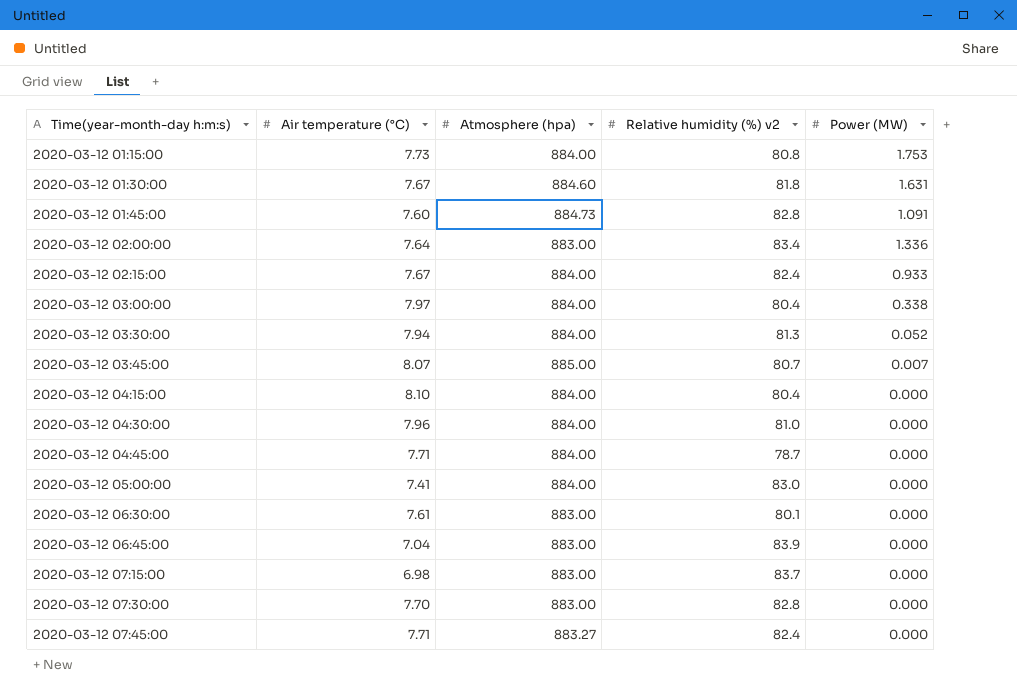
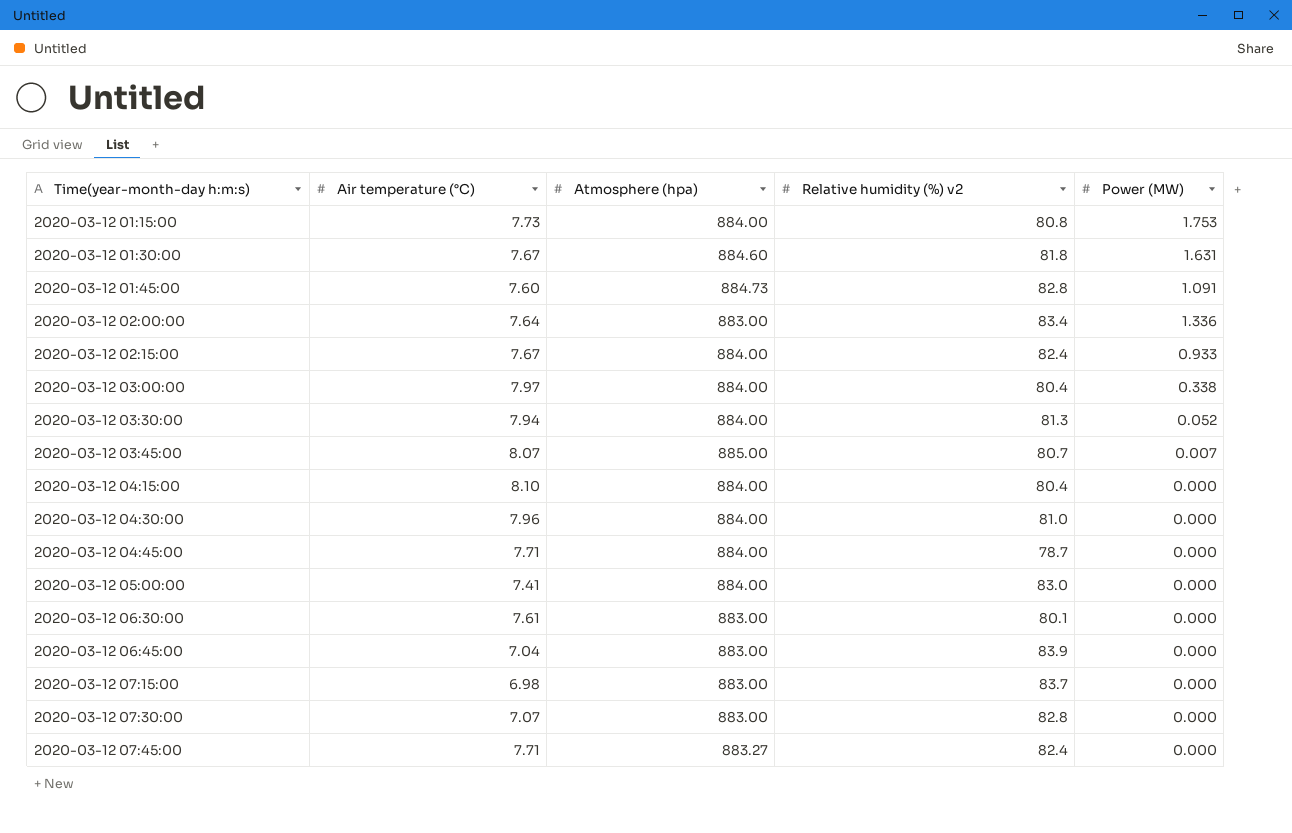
2020-03-12 07:30:00 | Air temperature (°C): 7.70 -> 7.07

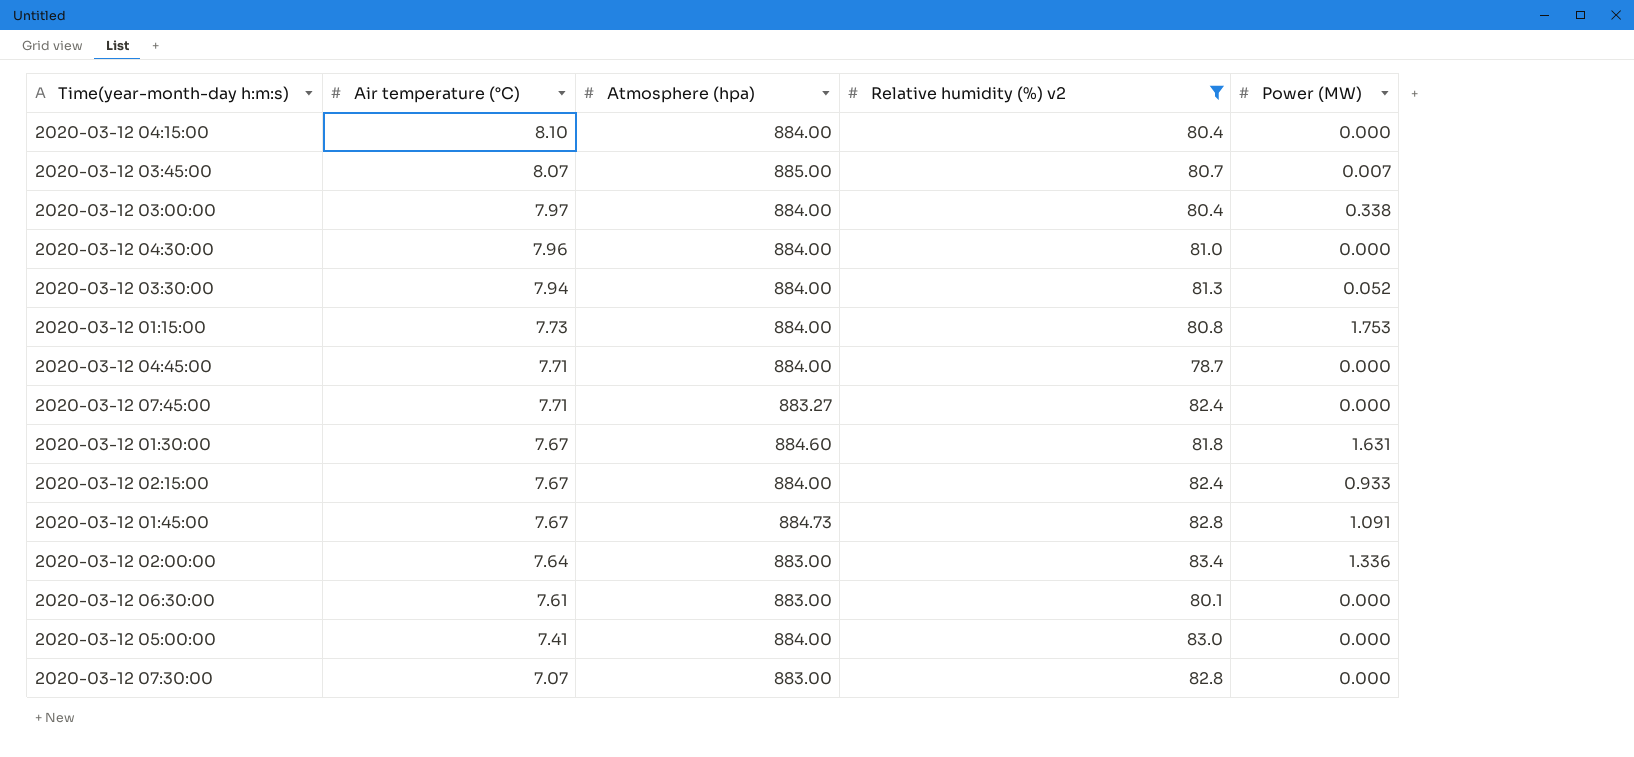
filter: none -> Relative humidity (%) v2 <= 83.4
row order: Time(year-month-day h:m:s) ascending -> Air temperature (°C) descending
2020-03-12 01:45:00 | Air temperature (°C): 7.60 -> 7.67

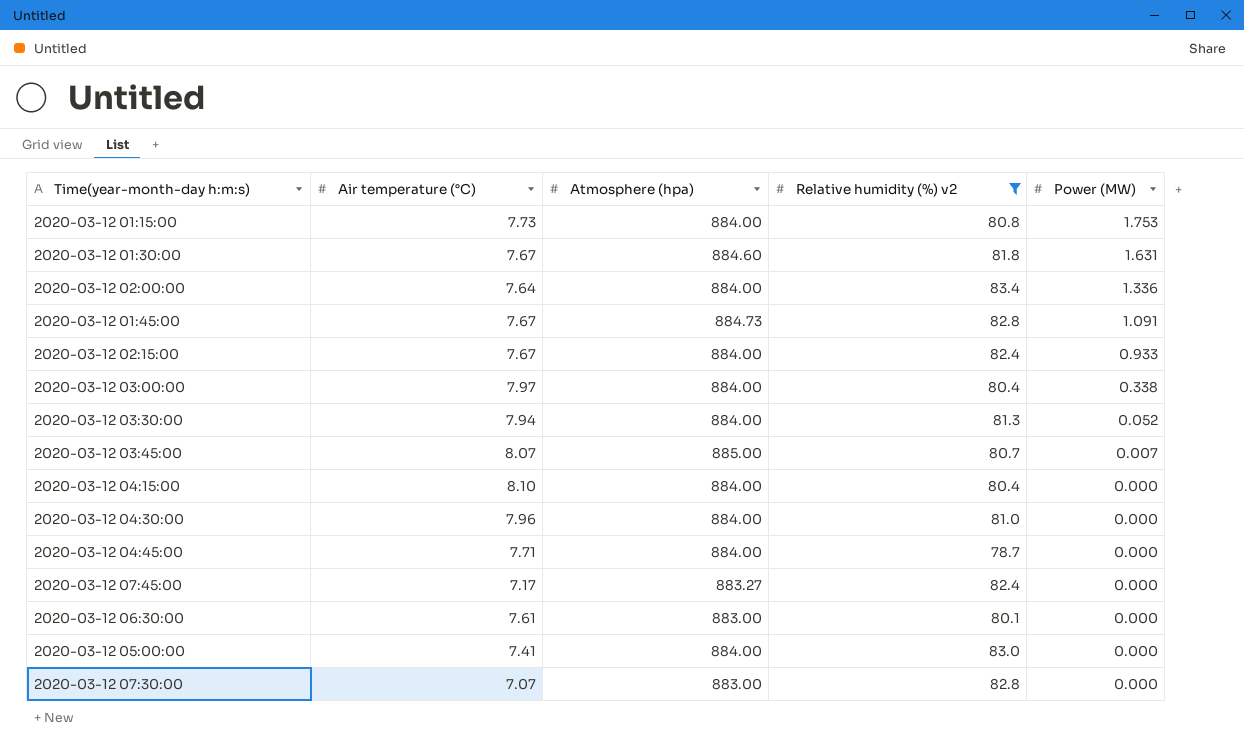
row order: Air temperature (°C) descending -> Power (MW) descending
2020-03-12 02:00:00 | Atmosphere (hpa): 883.00 -> 884.00
2020-03-12 07:45:00 | Air temperature (°C): 7.71 -> 7.17

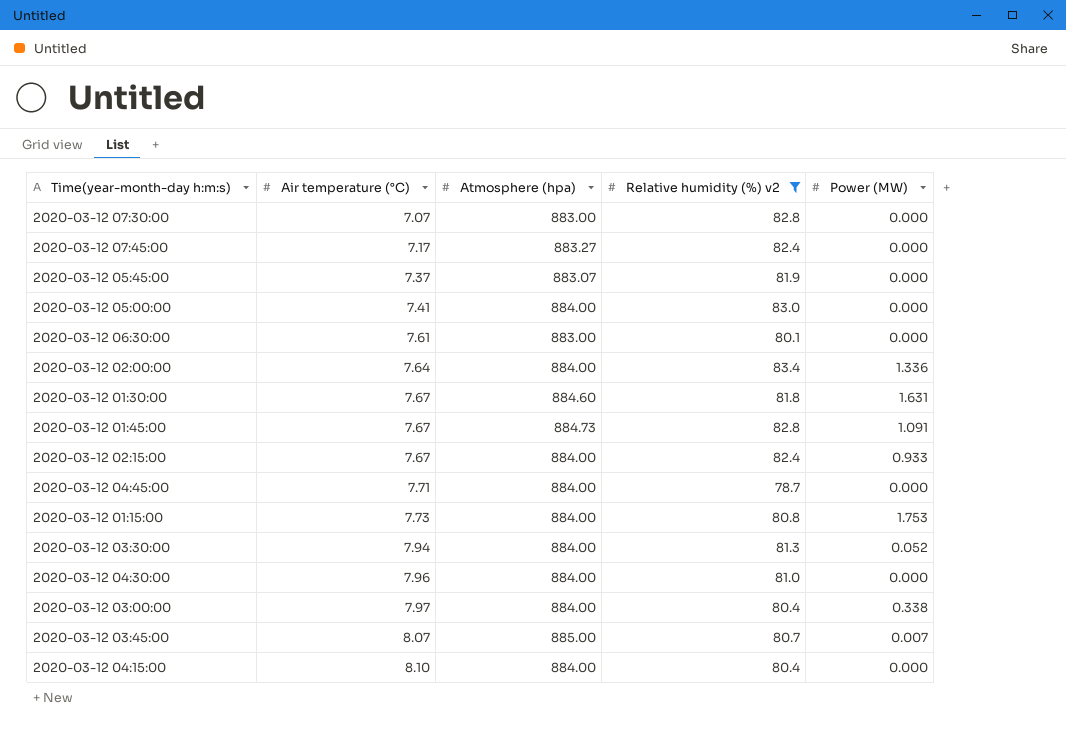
row order: Power (MW) descending -> Air temperature (°C) ascending
row 2020-03-12 05:45:00: none -> 7.37 | 883.07 | 81.9 | 0.000

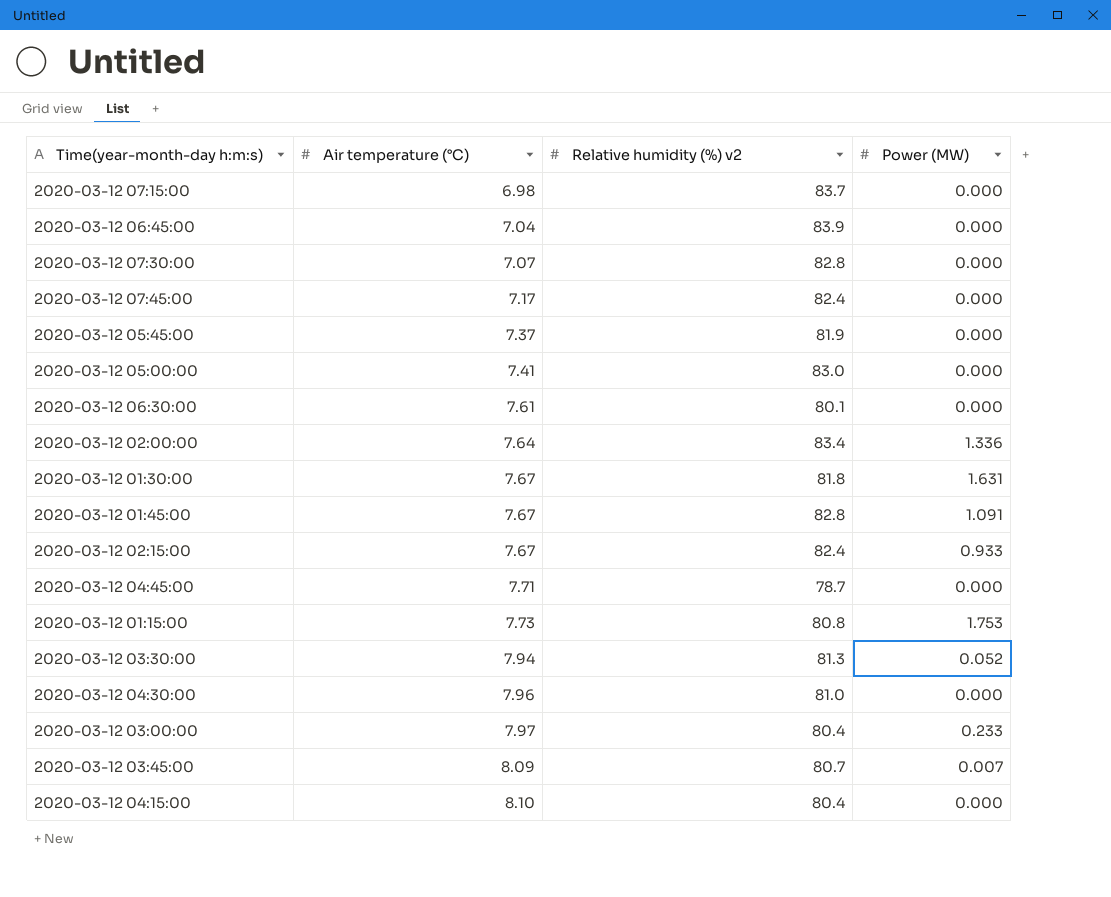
filter: Relative humidity (%) v2 <= 83.4 -> none
column Atmosphere (hpa) | position: 3 -> none
2020-03-12 03:00:00 | Power (MW): 0.338 -> 0.233
2020-03-12 03:45:00 | Air temperature (°C): 8.07 -> 8.09

